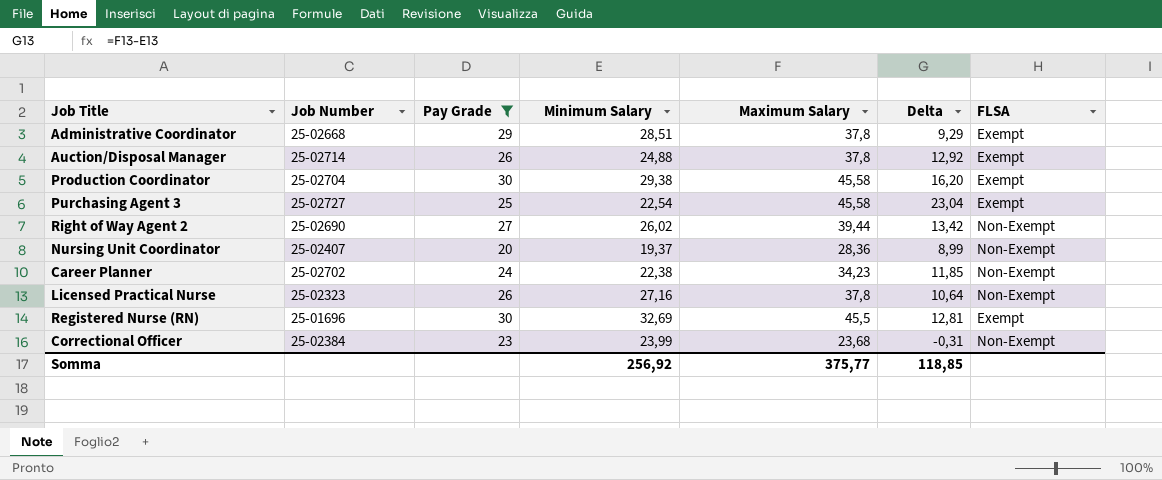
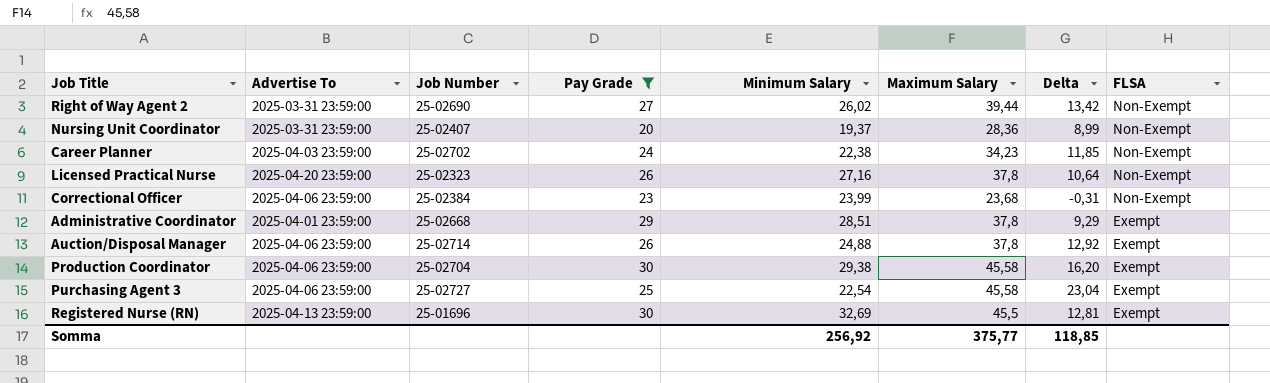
row order: none -> FLSA descending
column Advertise To | position: none -> 2

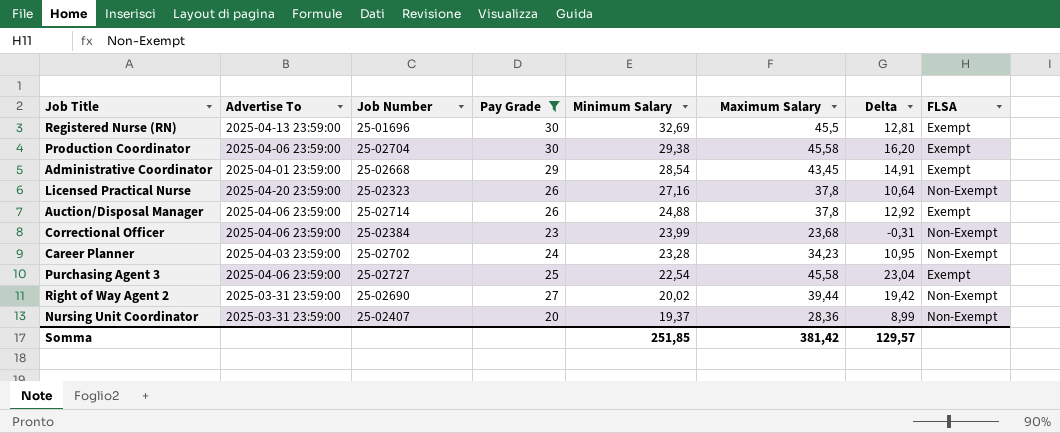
row order: FLSA descending -> Minimum Salary descending
Administrative Coordinator | Minimum Salary: 28,51 -> 28,54
Administrative Coordinator | Maximum Salary: 37,8 -> 43,45
Administrative Coordinator | Delta: 9,29 -> 14,91
Career Planner | Minimum Salary: 22,38 -> 23,28
Career Planner | Delta: 11,85 -> 10,95
Right of Way Agent 2 | Minimum Salary: 26,02 -> 20,02
Right of Way Agent 2 | Delta: 13,42 -> 19,42
Somma | Minimum Salary: 256,92 -> 251,85
Somma | Maximum Salary: 375,77 -> 381,42
Somma | Delta: 118,85 -> 129,57

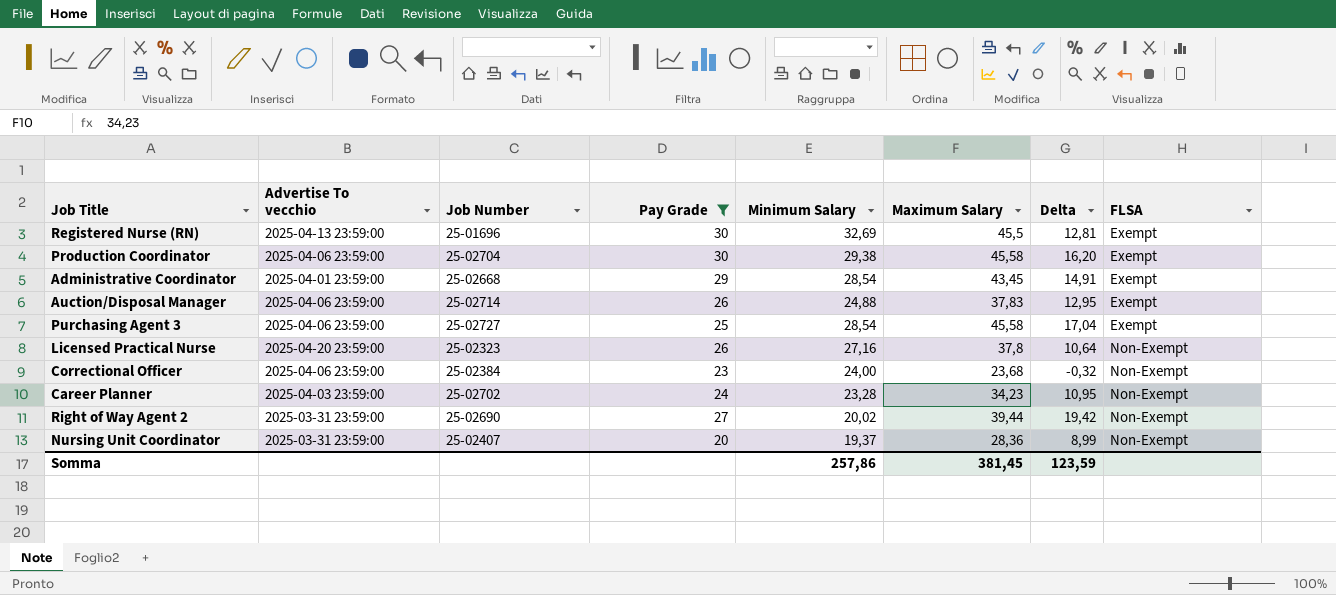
row order: Minimum Salary descending -> FLSA ascending
column name: Advertise To -> Advertise To vecchio
Auction/Disposal Manager | Maximum Salary: 37,8 -> 37,83
Auction/Disposal Manager | Delta: 12,92 -> 12,95
Purchasing Agent 3 | Minimum Salary: 22,54 -> 28,54
Purchasing Agent 3 | Delta: 23,04 -> 17,04
Correctional Officer | Minimum Salary: 23,99 -> 24,00
Correctional Officer | Delta: -0,31 -> -0,32
Somma | Minimum Salary: 251,85 -> 257,86
Somma | Maximum Salary: 381,42 -> 381,45
Somma | Delta: 129,57 -> 123,59

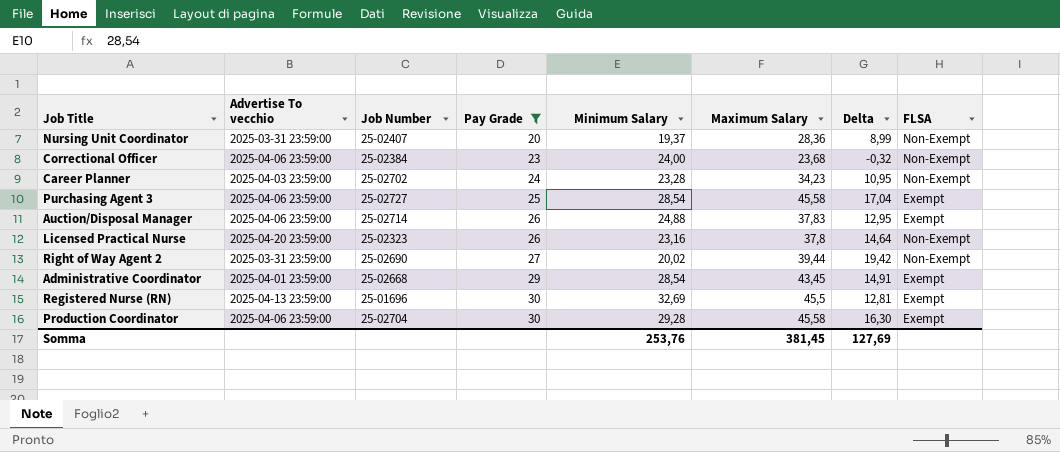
row order: FLSA ascending -> Pay Grade ascending
Licensed Practical Nurse | Minimum Salary: 27,16 -> 23,16
Licensed Practical Nurse | Delta: 10,64 -> 14,64
Production Coordinator | Minimum Salary: 29,38 -> 29,28
Production Coordinator | Delta: 16,20 -> 16,30
Somma | Minimum Salary: 257,86 -> 253,76
Somma | Delta: 123,59 -> 127,69

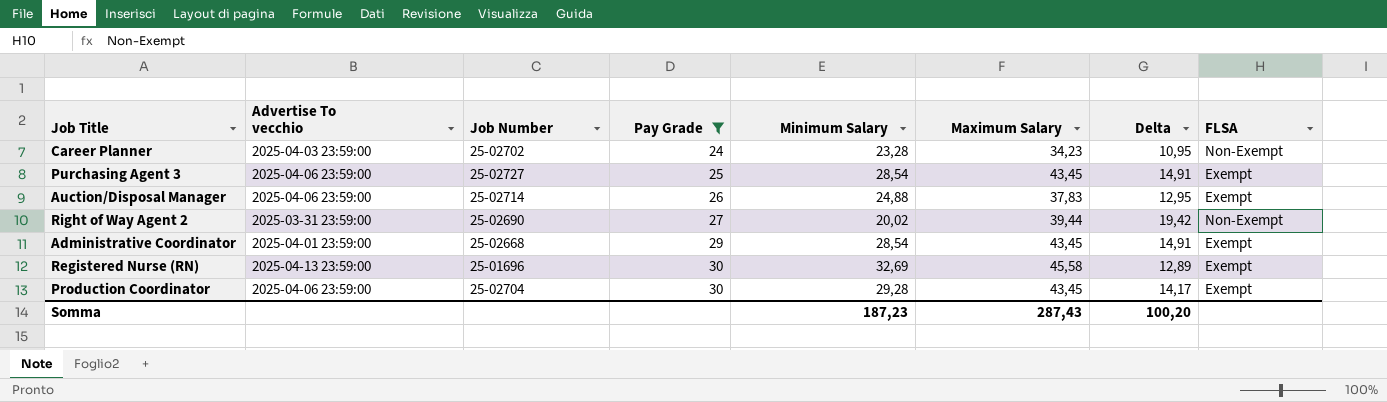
row Nursing Unit Coordinator: 2025-03-31 23:59:00 | 25-02407 | 20 | 19,37 | 28,36 | 8,99 | Non-Exempt -> none
row Correctional Officer: 2025-04-06 23:59:00 | 25-02384 | 23 | 24,00 | 23,68 | -0,32 | Non-Exempt -> none
row Licensed Practical Nurse: 2025-04-20 23:59:00 | 25-02323 | 26 | 23,16 | 37,8 | 14,64 | Non-Exempt -> none
Purchasing Agent 3 | Maximum Salary: 45,58 -> 43,45
Purchasing Agent 3 | Delta: 17,04 -> 14,91
Registered Nurse (RN) | Maximum Salary: 45,5 -> 45,58
Registered Nurse (RN) | Delta: 12,81 -> 12,89
Production Coordinator | Maximum Salary: 45,58 -> 43,45
Production Coordinator | Delta: 16,30 -> 14,17
Somma | Minimum Salary: 253,76 -> 187,23
Somma | Maximum Salary: 381,45 -> 287,43
Somma | Delta: 127,69 -> 100,20

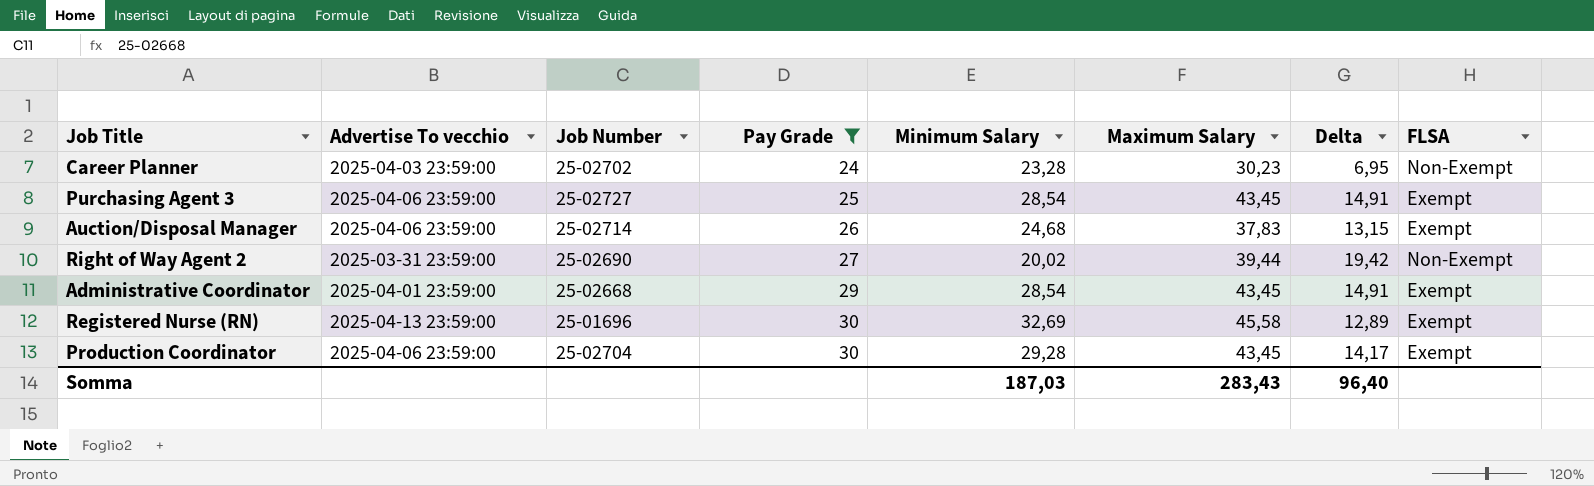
Career Planner | Maximum Salary: 34,23 -> 30,23
Career Planner | Delta: 10,95 -> 6,95
Auction/Disposal Manager | Minimum Salary: 24,88 -> 24,68
Auction/Disposal Manager | Delta: 12,95 -> 13,15
Somma | Minimum Salary: 187,23 -> 187,03
Somma | Maximum Salary: 287,43 -> 283,43
Somma | Delta: 100,20 -> 96,40

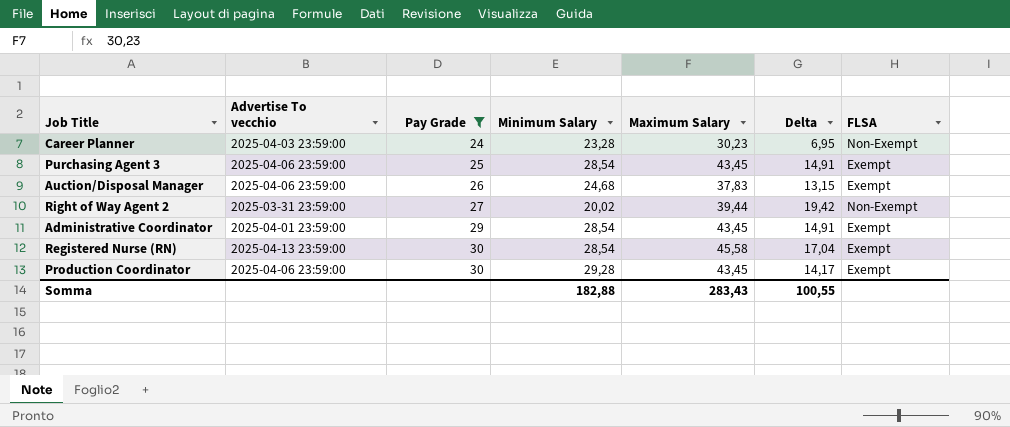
column Job Number | position: 3 -> none
Registered Nurse (RN) | Minimum Salary: 32,69 -> 28,54
Registered Nurse (RN) | Delta: 12,89 -> 17,04
Somma | Minimum Salary: 187,03 -> 182,88
Somma | Delta: 96,40 -> 100,55

